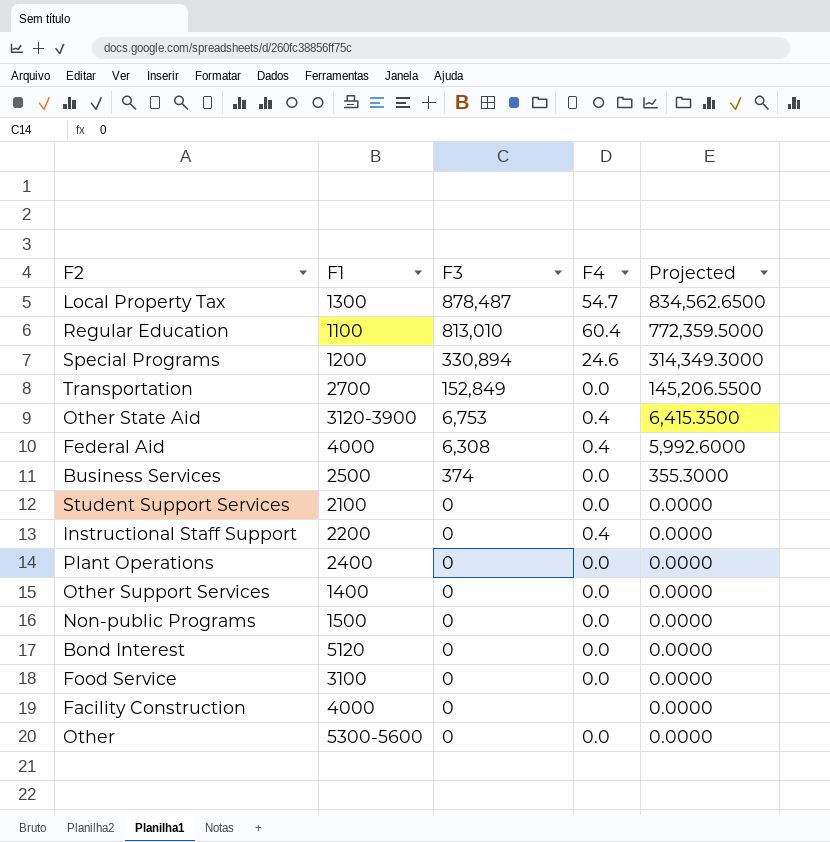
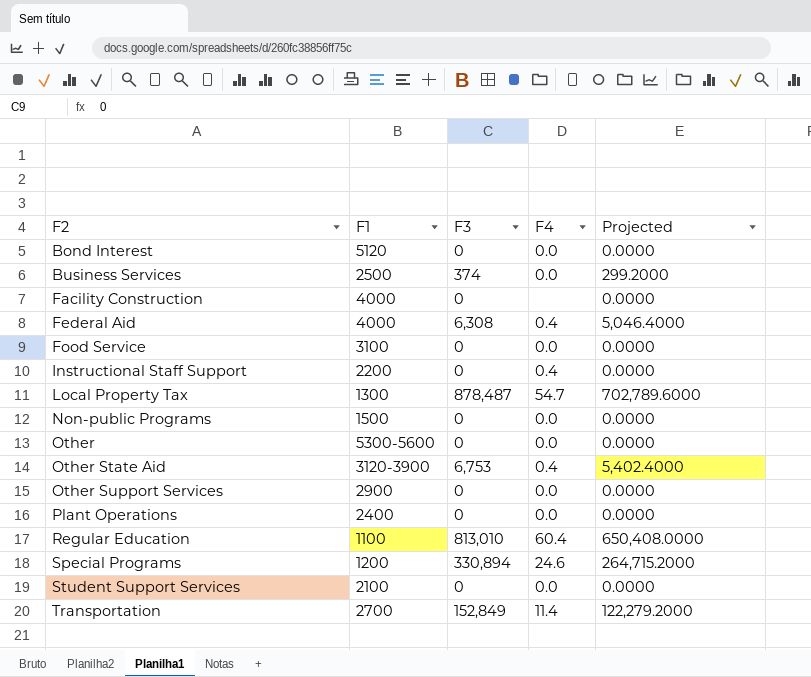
row order: F3 descending -> F2 ascending
column Projected | formula: [F3] * 0.95 -> [F3] * 0.8
Other Support Services | F1: 1400 -> 2900
Transportation | F4: 0.0 -> 11.4

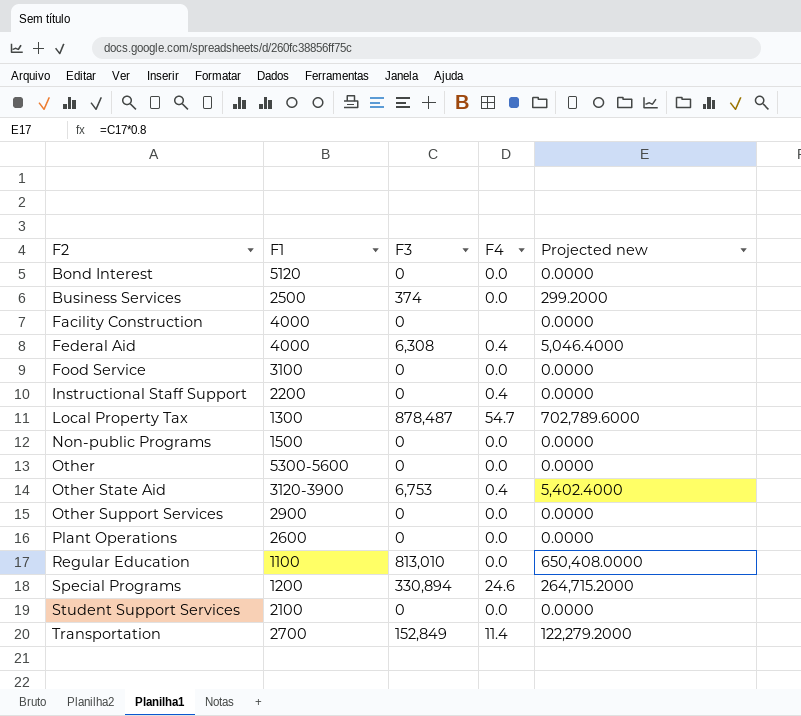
column name: Projected -> Projected new
Plant Operations | F1: 2400 -> 2600
Regular Education | F4: 60.4 -> 0.0

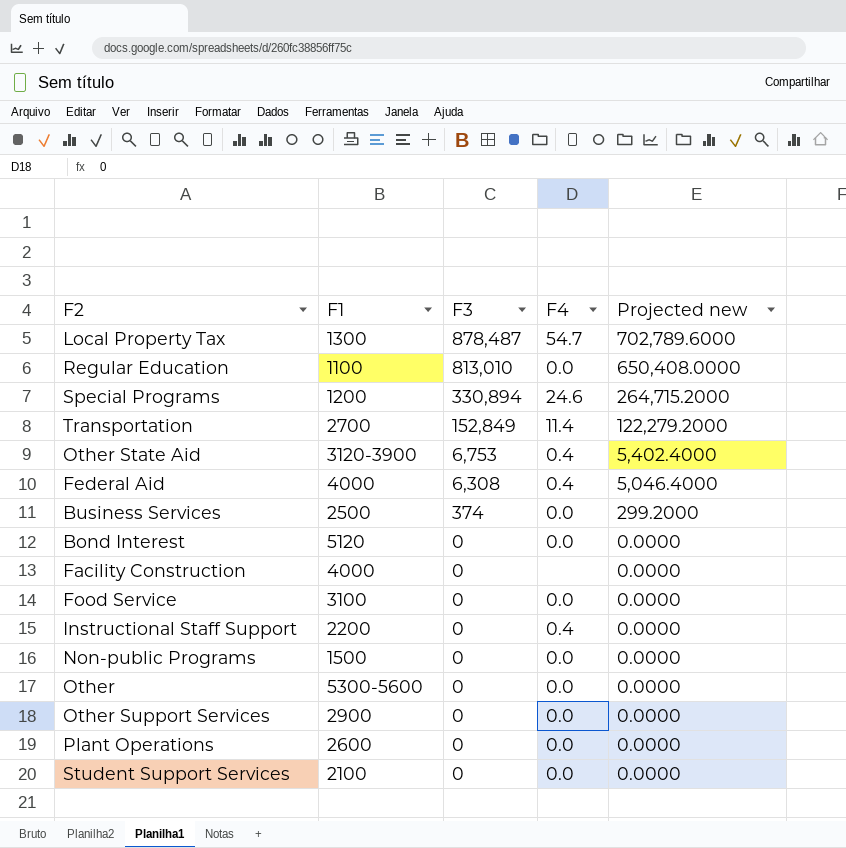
row order: F2 ascending -> F3 descending

